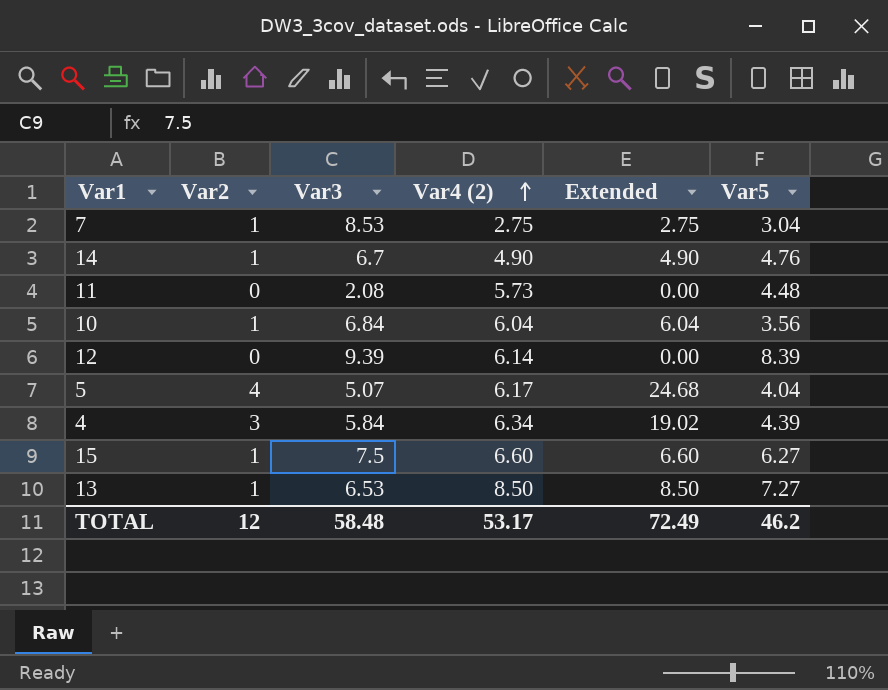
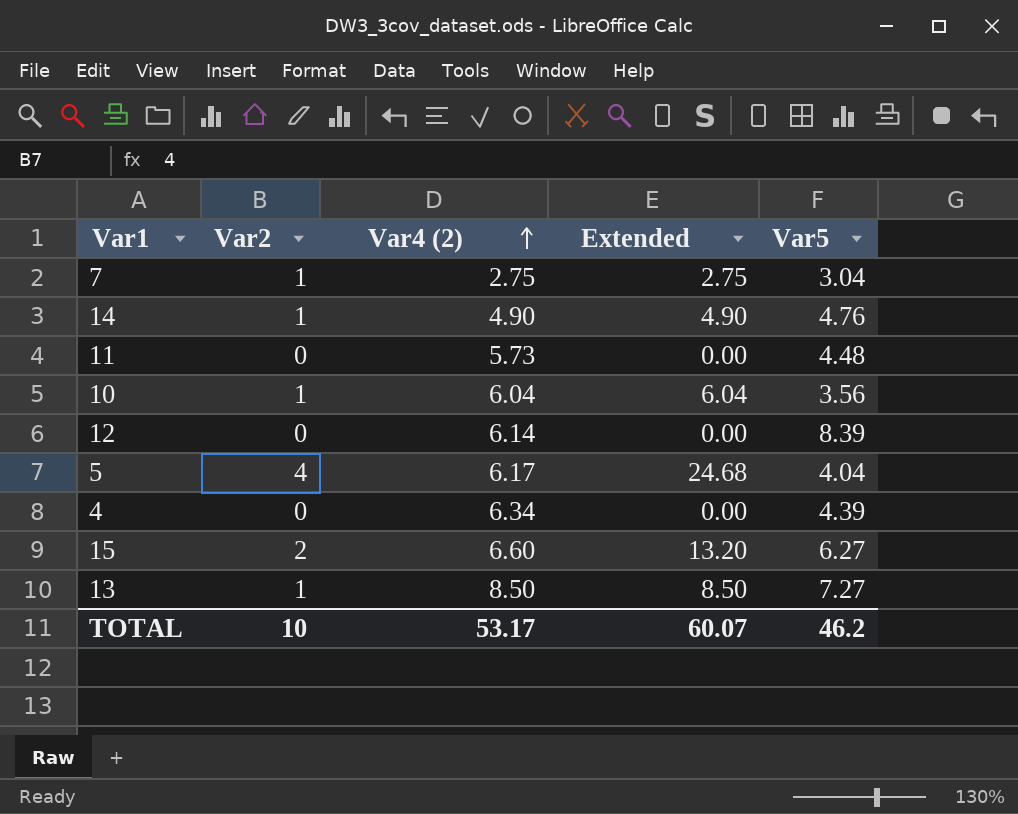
column Var3 | position: 3 -> none
4 | Var2: 3 -> 0
4 | Extended: 19.02 -> 0.00
15 | Var2: 1 -> 2
15 | Extended: 6.60 -> 13.20
TOTAL | Var2: 12 -> 10
TOTAL | Extended: 72.49 -> 60.07

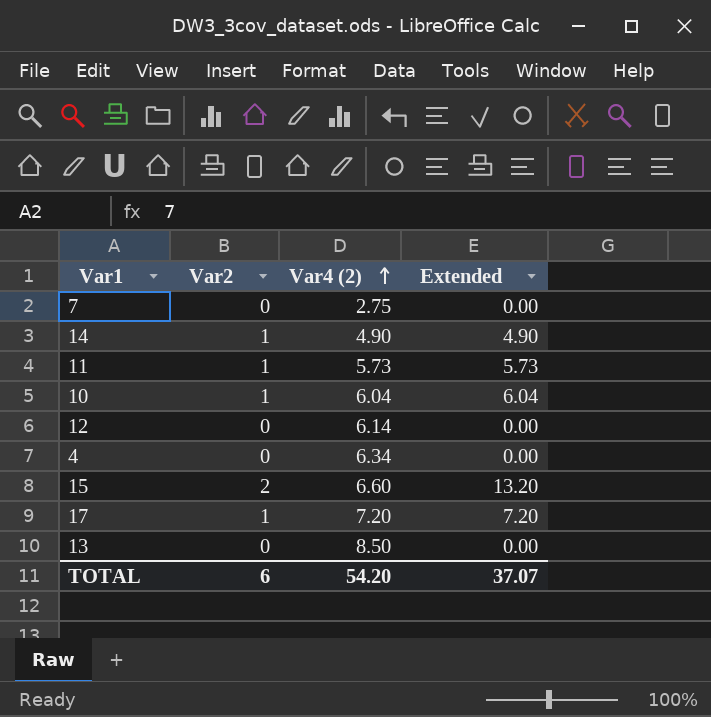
column Var5 | position: 5 -> none
row 5: 4 | 6.17 | 24.68 | 4.04 -> none
7 | Var2: 1 -> 0
7 | Extended: 2.75 -> 0.00
11 | Var2: 0 -> 1
11 | Extended: 0.00 -> 5.73
row 17: none -> 1 | 7.20 | 7.20
13 | Var2: 1 -> 0
13 | Extended: 8.50 -> 0.00
TOTAL | Var2: 10 -> 6
TOTAL | Var4 (2): 53.17 -> 54.20
TOTAL | Extended: 60.07 -> 37.07

